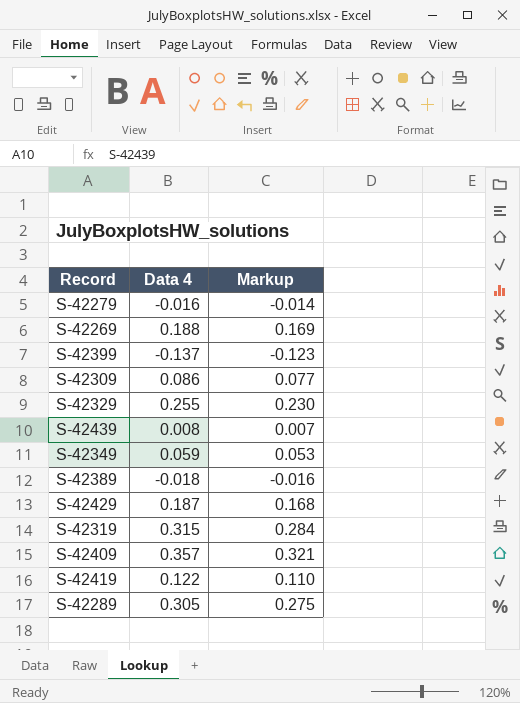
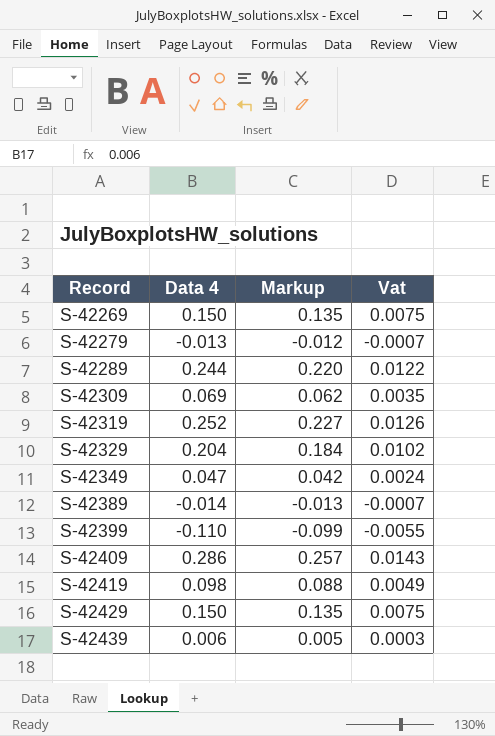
row order: none -> Record ascending
column Vat | formula: none -> [Data 4] * 0.05
S-42269 | Data 4: 0.188 -> 0.150
S-42269 | Markup: 0.169 -> 0.135
S-42279 | Data 4: -0.016 -> -0.013
S-42279 | Markup: -0.014 -> -0.012
S-42289 | Data 4: 0.305 -> 0.244
S-42289 | Markup: 0.275 -> 0.220
S-42309 | Data 4: 0.086 -> 0.069
S-42309 | Markup: 0.077 -> 0.062
S-42319 | Data 4: 0.315 -> 0.252
S-42319 | Markup: 0.284 -> 0.227
S-42329 | Data 4: 0.255 -> 0.204
S-42329 | Markup: 0.230 -> 0.184
S-42349 | Data 4: 0.059 -> 0.047
S-42349 | Markup: 0.053 -> 0.042
S-42389 | Data 4: -0.018 -> -0.014
S-42389 | Markup: -0.016 -> -0.013
S-42399 | Data 4: -0.137 -> -0.110
S-42399 | Markup: -0.123 -> -0.099
S-42409 | Data 4: 0.357 -> 0.286
S-42409 | Markup: 0.321 -> 0.257
S-42419 | Data 4: 0.122 -> 0.098
S-42419 | Markup: 0.110 -> 0.088
S-42429 | Data 4: 0.187 -> 0.150
S-42429 | Markup: 0.168 -> 0.135
S-42439 | Data 4: 0.008 -> 0.006
S-42439 | Markup: 0.007 -> 0.005

